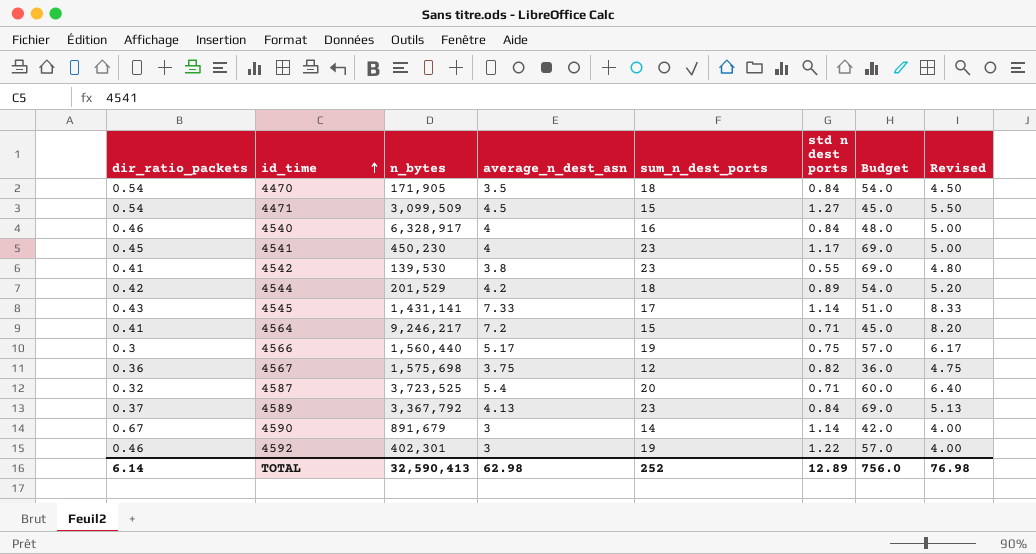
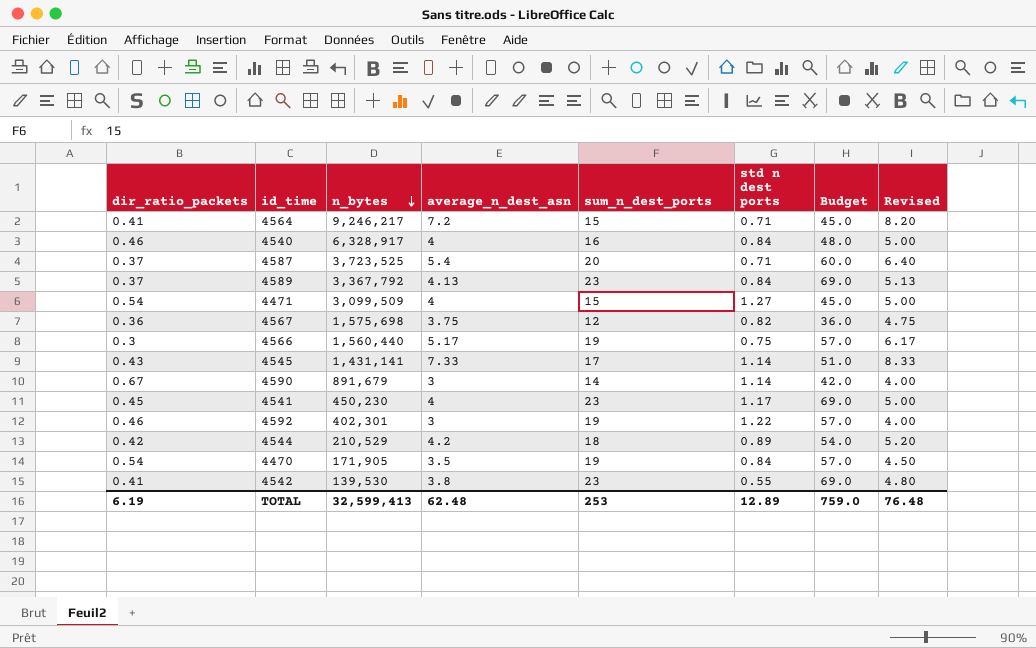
row order: id_time ascending -> n_bytes descending
4587 | dir_ratio_packets: 0.32 -> 0.37
4471 | average_n_dest_asn: 4.5 -> 4
4471 | Revised: 5.50 -> 5.00
4544 | n_bytes: 201,529 -> 210,529
4470 | sum_n_dest_ports: 18 -> 19
4470 | Budget: 54.0 -> 57.0
TOTAL | dir_ratio_packets: 6.14 -> 6.19
TOTAL | n_bytes: 32,590,413 -> 32,599,413
TOTAL | average_n_dest_asn: 62.98 -> 62.48
TOTAL | sum_n_dest_ports: 252 -> 253
TOTAL | Budget: 756.0 -> 759.0
TOTAL | Revised: 76.98 -> 76.48

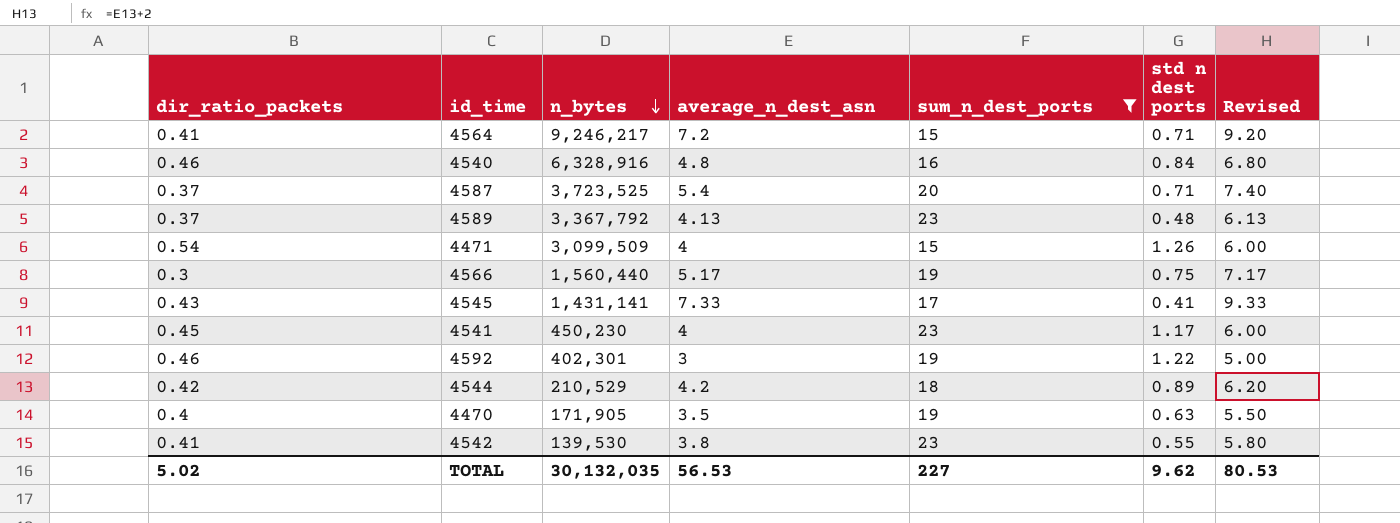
filter: none -> sum_n_dest_ports >= 15
column Budget | formula: [sum_n_dest_ports] * 3 -> none
column Revised | formula: [average_n_dest_asn] + 1 -> [average_n_dest_asn] + 2
4540 | n_bytes: 6,328,917 -> 6,328,916
4540 | average_n_dest_asn: 4 -> 4.8
4589 | std n dest ports: 0.84 -> 0.48
4471 | std n dest ports: 1.27 -> 1.26
4545 | std n dest ports: 1.14 -> 0.41
4470 | dir_ratio_packets: 0.54 -> 0.4
4470 | std n dest ports: 0.84 -> 0.63
TOTAL | dir_ratio_packets: 6.19 -> 5.02
TOTAL | n_bytes: 32,599,413 -> 30,132,035
TOTAL | average_n_dest_asn: 62.48 -> 56.53
TOTAL | sum_n_dest_ports: 253 -> 227
TOTAL | std n dest ports: 12.89 -> 9.62
TOTAL | Revised: 76.48 -> 80.53

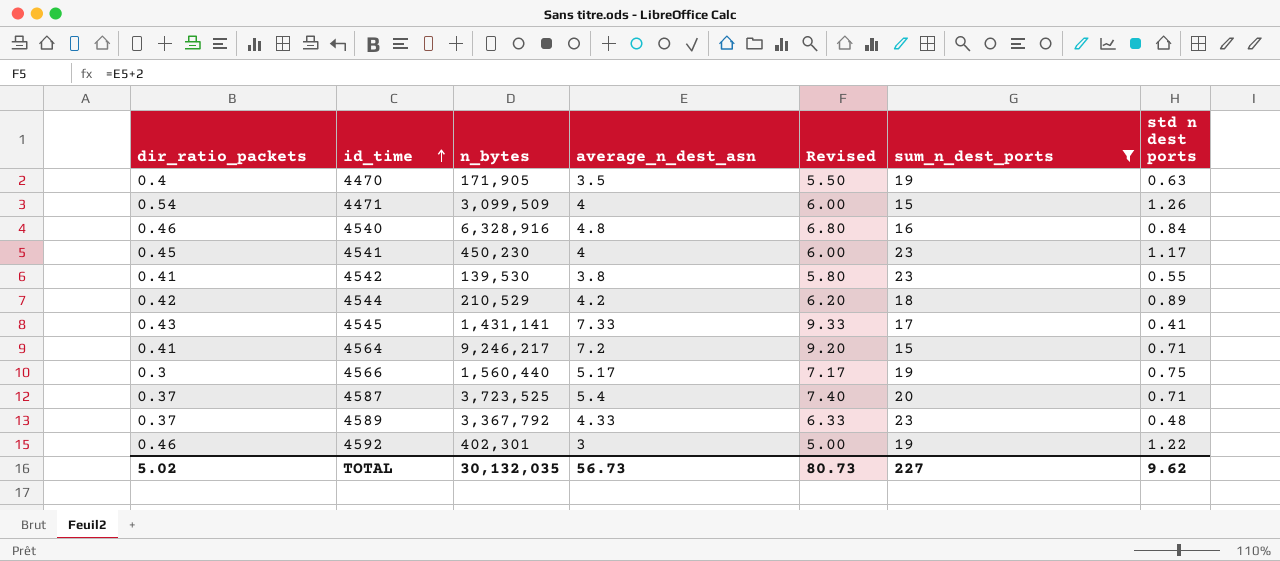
row order: n_bytes descending -> id_time ascending
column Revised | position: 7 -> 5
4589 | average_n_dest_asn: 4.13 -> 4.33
4589 | Revised: 6.13 -> 6.33
TOTAL | average_n_dest_asn: 56.53 -> 56.73
TOTAL | Revised: 80.53 -> 80.73

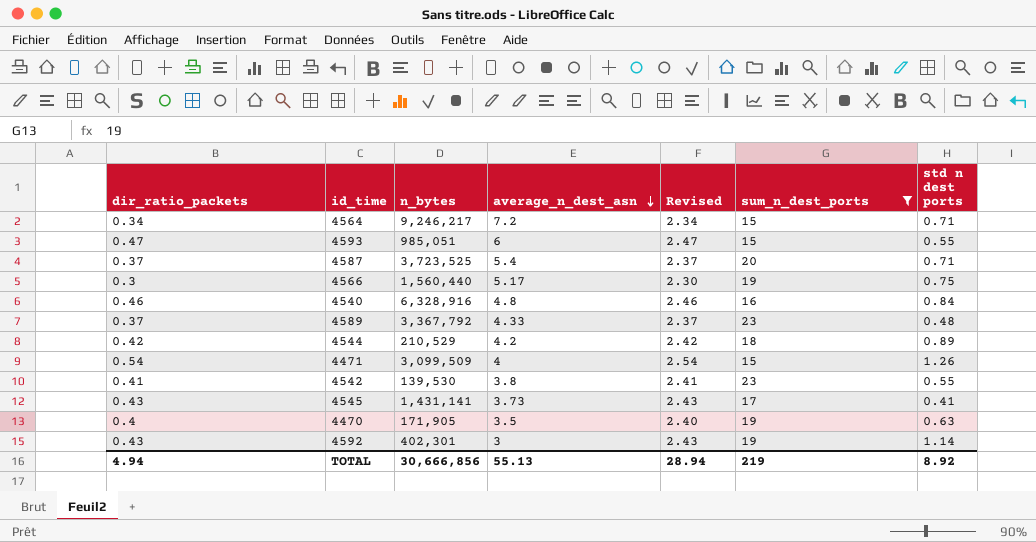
row order: id_time ascending -> average_n_dest_asn descending
column Revised | formula: [average_n_dest_asn] + 2 -> [dir_ratio_packets] + 2
row 4541: 0.45 | 450,230 | 4 | 6.00 | 23 | 1.17 -> none
4564 | dir_ratio_packets: 0.41 -> 0.34
row 4593: none -> 0.47 | 985,051 | 6 | 2.47 | 15 | 0.55
4545 | average_n_dest_asn: 7.33 -> 3.73
4592 | dir_ratio_packets: 0.46 -> 0.43
4592 | std n dest ports: 1.22 -> 1.14
TOTAL | dir_ratio_packets: 5.02 -> 4.94
TOTAL | n_bytes: 30,132,035 -> 30,666,856
TOTAL | average_n_dest_asn: 56.73 -> 55.13
TOTAL | Revised: 80.73 -> 28.94
TOTAL | sum_n_dest_ports: 227 -> 219
TOTAL | std n dest ports: 9.62 -> 8.92

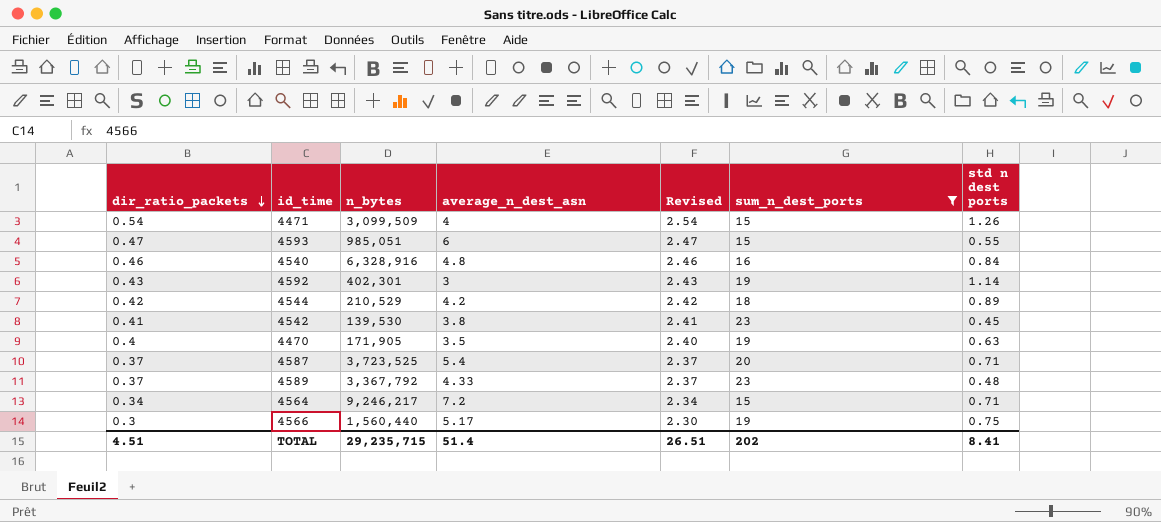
row order: average_n_dest_asn descending -> dir_ratio_packets descending
row 4545: 0.43 | 1,431,141 | 3.73 | 2.43 | 17 | 0.41 -> none
4542 | std n dest ports: 0.55 -> 0.45
TOTAL | dir_ratio_packets: 4.94 -> 4.51
TOTAL | n_bytes: 30,666,856 -> 29,235,715
TOTAL | average_n_dest_asn: 55.13 -> 51.4
TOTAL | Revised: 28.94 -> 26.51
TOTAL | sum_n_dest_ports: 219 -> 202
TOTAL | std n dest ports: 8.92 -> 8.41

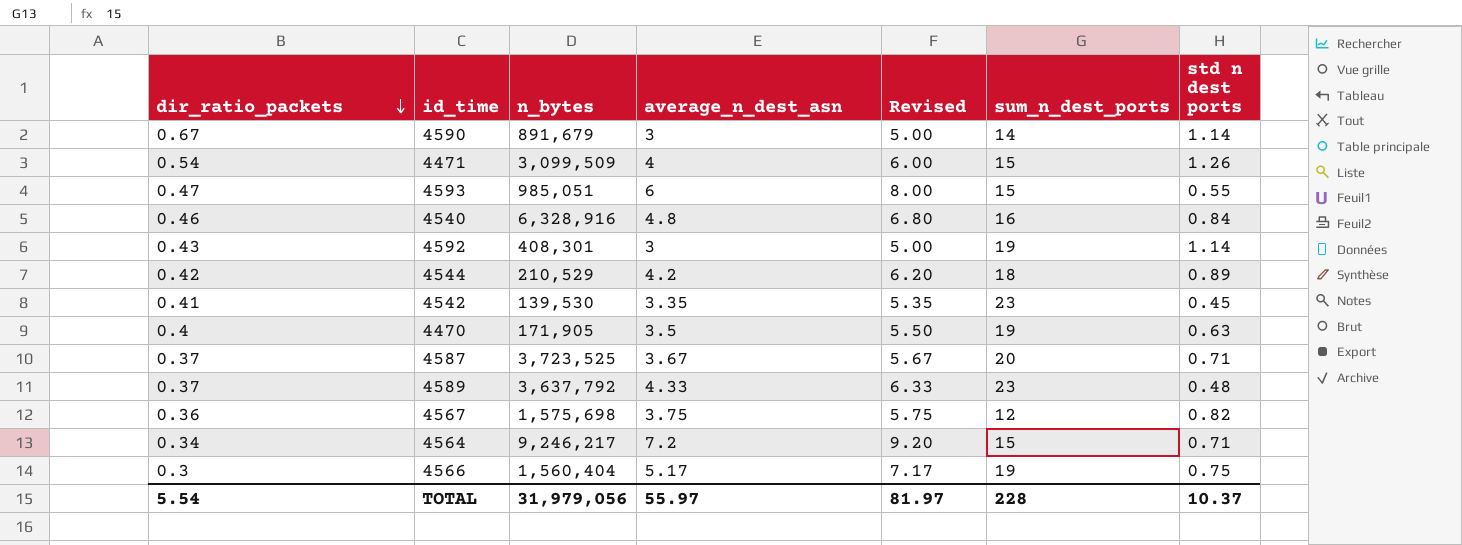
filter: sum_n_dest_ports >= 15 -> none
column Revised | formula: [dir_ratio_packets] + 2 -> [average_n_dest_asn] + 2
4592 | n_bytes: 402,301 -> 408,301
4542 | average_n_dest_asn: 3.8 -> 3.35
4587 | average_n_dest_asn: 5.4 -> 3.67
4589 | n_bytes: 3,367,792 -> 3,637,792
4566 | n_bytes: 1,560,440 -> 1,560,404
TOTAL | dir_ratio_packets: 4.51 -> 5.54
TOTAL | n_bytes: 29,235,715 -> 31,979,056
TOTAL | average_n_dest_asn: 51.4 -> 55.97
TOTAL | Revised: 26.51 -> 81.97
TOTAL | sum_n_dest_ports: 202 -> 228
TOTAL | std n dest ports: 8.41 -> 10.37

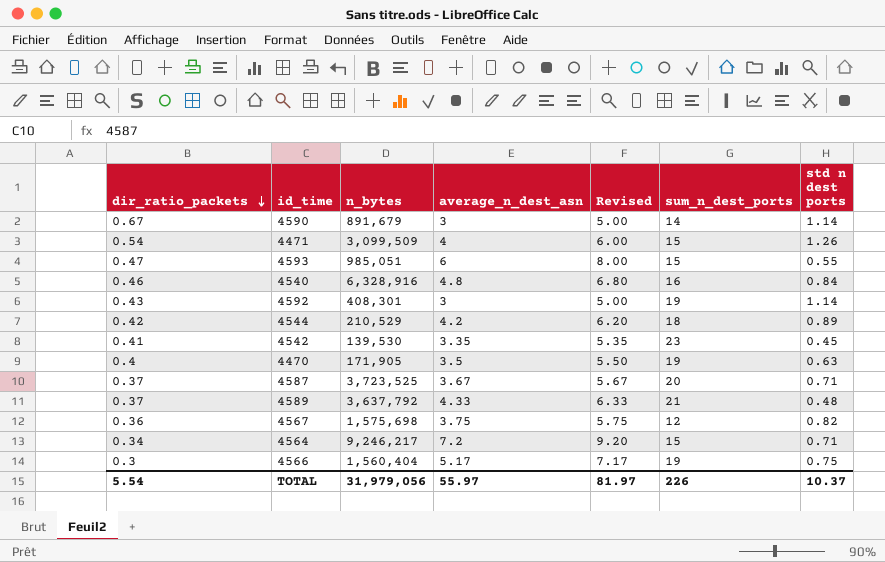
4589 | sum_n_dest_ports: 23 -> 21
TOTAL | sum_n_dest_ports: 228 -> 226

